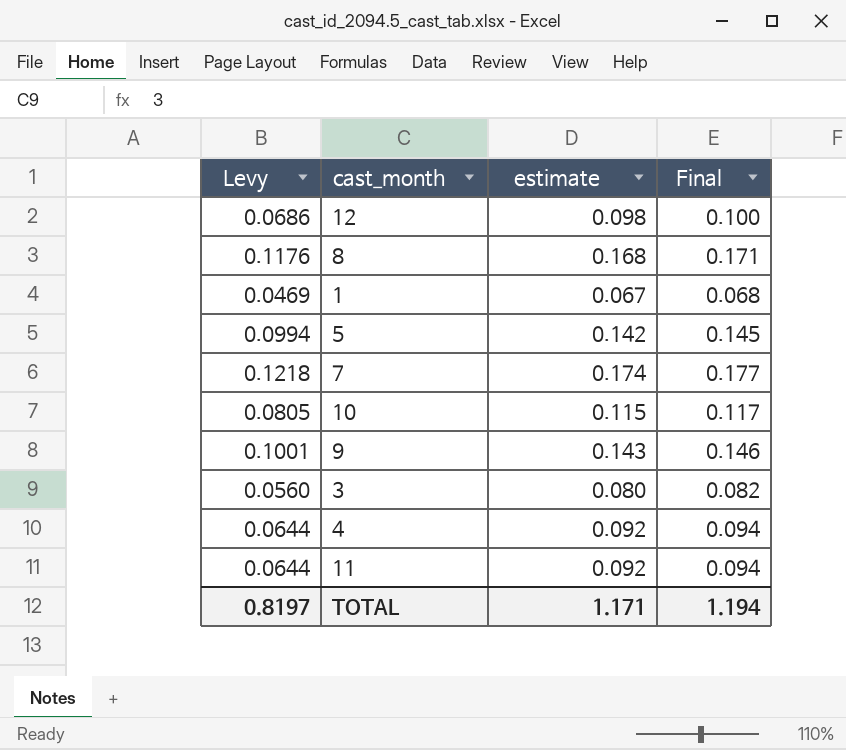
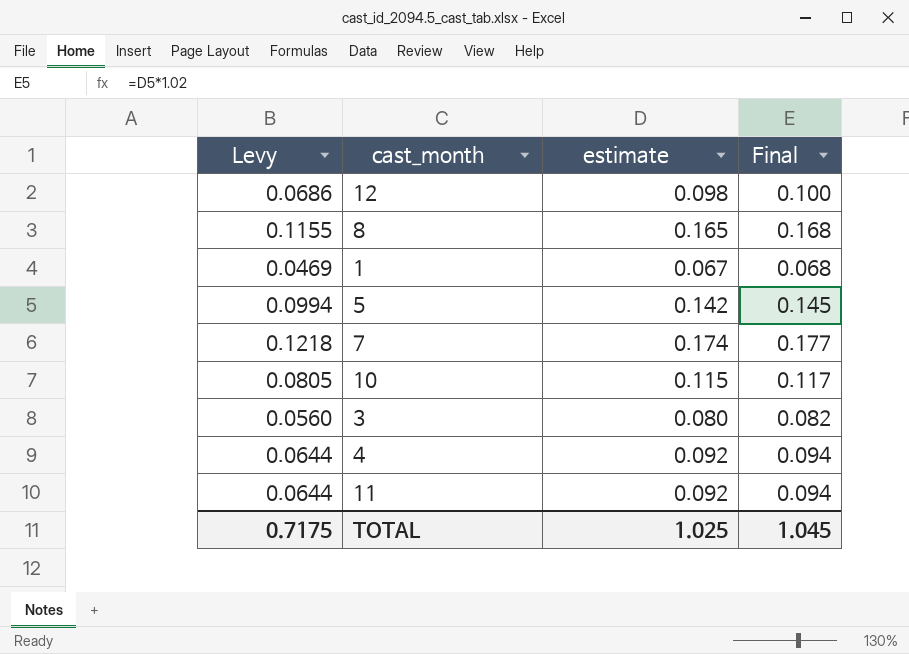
row 9: 0.1001 | 0.143 | 0.146 -> none
8 | Levy: 0.1176 -> 0.1155
8 | estimate: 0.168 -> 0.165
8 | Final: 0.171 -> 0.168
TOTAL | Levy: 0.8197 -> 0.7175
TOTAL | estimate: 1.171 -> 1.025
TOTAL | Final: 1.194 -> 1.045

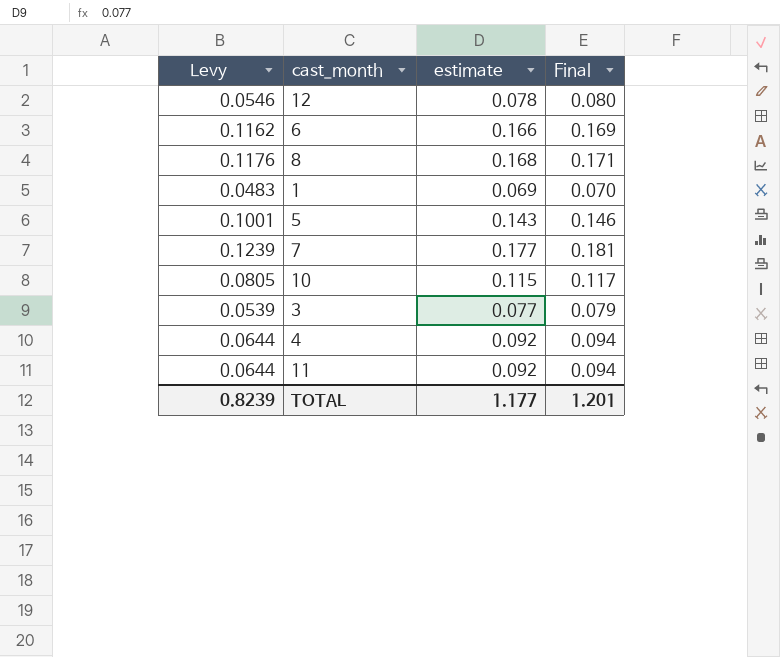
12 | Levy: 0.0686 -> 0.0546
12 | estimate: 0.098 -> 0.078
12 | Final: 0.100 -> 0.080
row 6: none -> 0.1162 | 0.166 | 0.169
8 | Levy: 0.1155 -> 0.1176
8 | estimate: 0.165 -> 0.168
8 | Final: 0.168 -> 0.171
1 | Levy: 0.0469 -> 0.0483
1 | estimate: 0.067 -> 0.069
1 | Final: 0.068 -> 0.070
5 | Levy: 0.0994 -> 0.1001
5 | estimate: 0.142 -> 0.143
5 | Final: 0.145 -> 0.146
7 | Levy: 0.1218 -> 0.1239
7 | estimate: 0.174 -> 0.177
7 | Final: 0.177 -> 0.181
3 | Levy: 0.0560 -> 0.0539
3 | estimate: 0.080 -> 0.077
3 | Final: 0.082 -> 0.079
TOTAL | Levy: 0.7175 -> 0.8239
TOTAL | estimate: 1.025 -> 1.177
TOTAL | Final: 1.045 -> 1.201

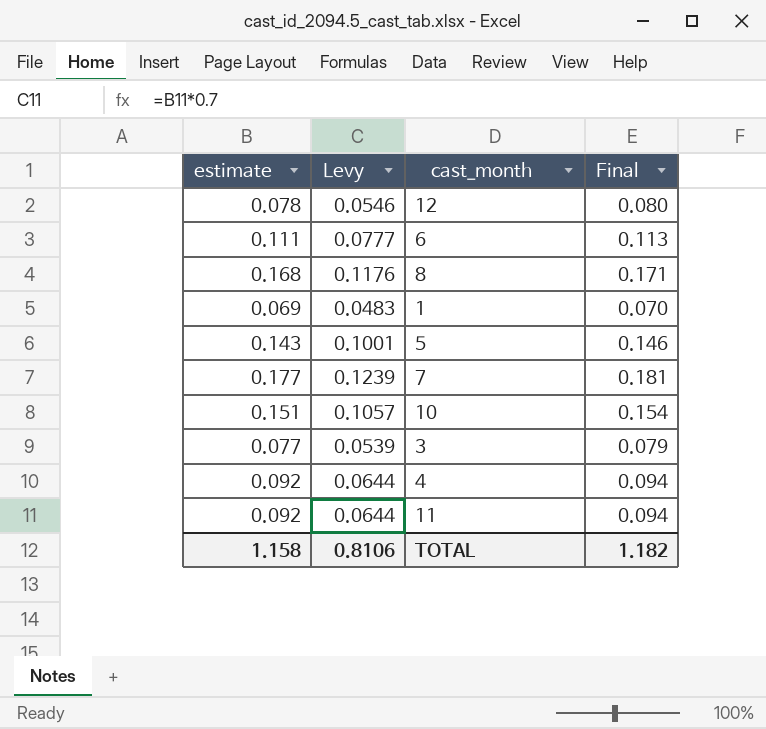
column estimate | position: 3 -> 1
6 | estimate: 0.166 -> 0.111
6 | Levy: 0.1162 -> 0.0777
6 | Final: 0.169 -> 0.113
10 | estimate: 0.115 -> 0.151
10 | Levy: 0.0805 -> 0.1057
10 | Final: 0.117 -> 0.154
TOTAL | estimate: 1.177 -> 1.158
TOTAL | Levy: 0.8239 -> 0.8106
TOTAL | Final: 1.201 -> 1.182

